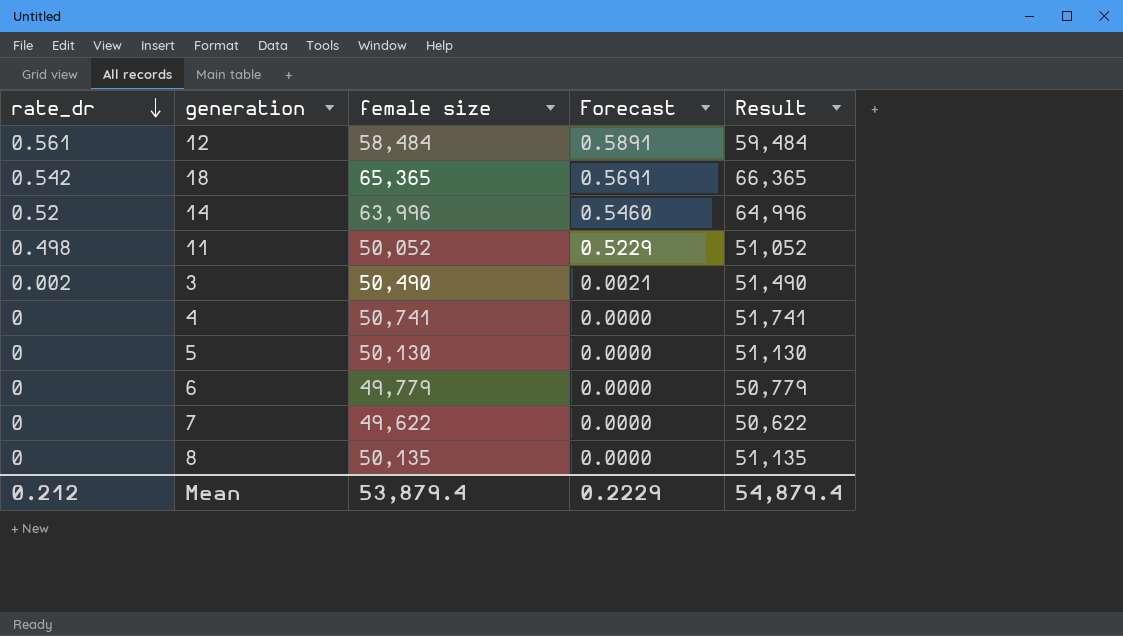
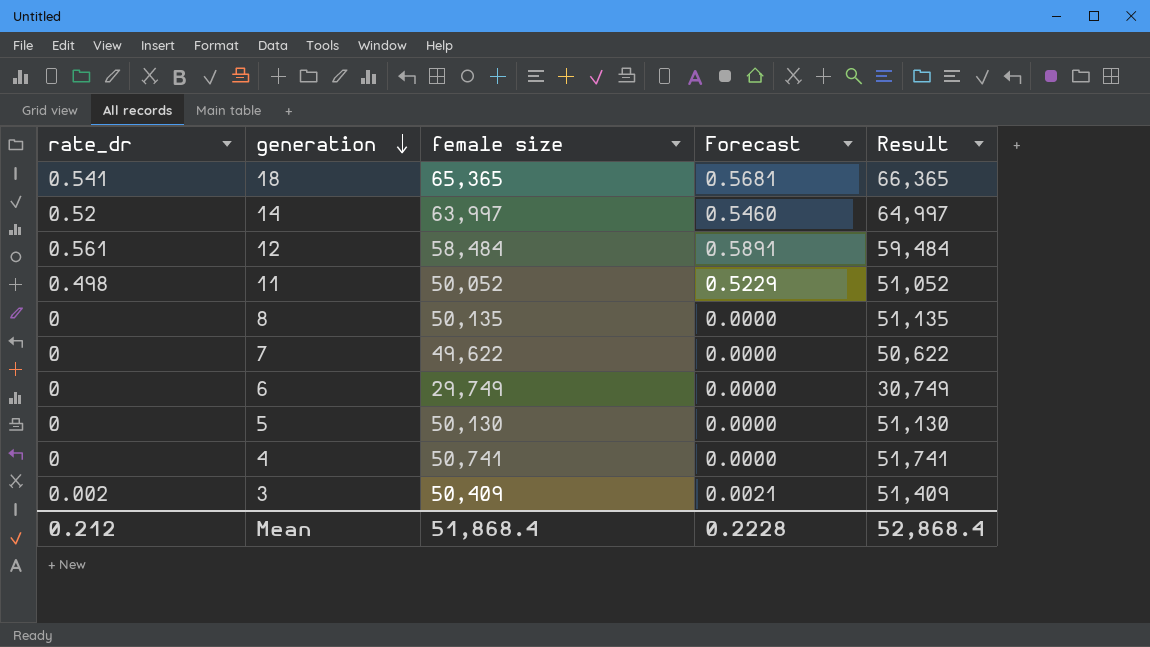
row order: rate_dr descending -> generation descending
18 | rate_dr: 0.542 -> 0.541
18 | Forecast: 0.5691 -> 0.5681
14 | female size: 63,996 -> 63,997
14 | Result: 64,996 -> 64,997
6 | female size: 49,779 -> 29,749
6 | Result: 50,779 -> 30,749
3 | female size: 50,490 -> 50,409
3 | Result: 51,490 -> 51,409
Mean | female size: 53,879.4 -> 51,868.4
Mean | Forecast: 0.2229 -> 0.2228
Mean | Result: 54,879.4 -> 52,868.4

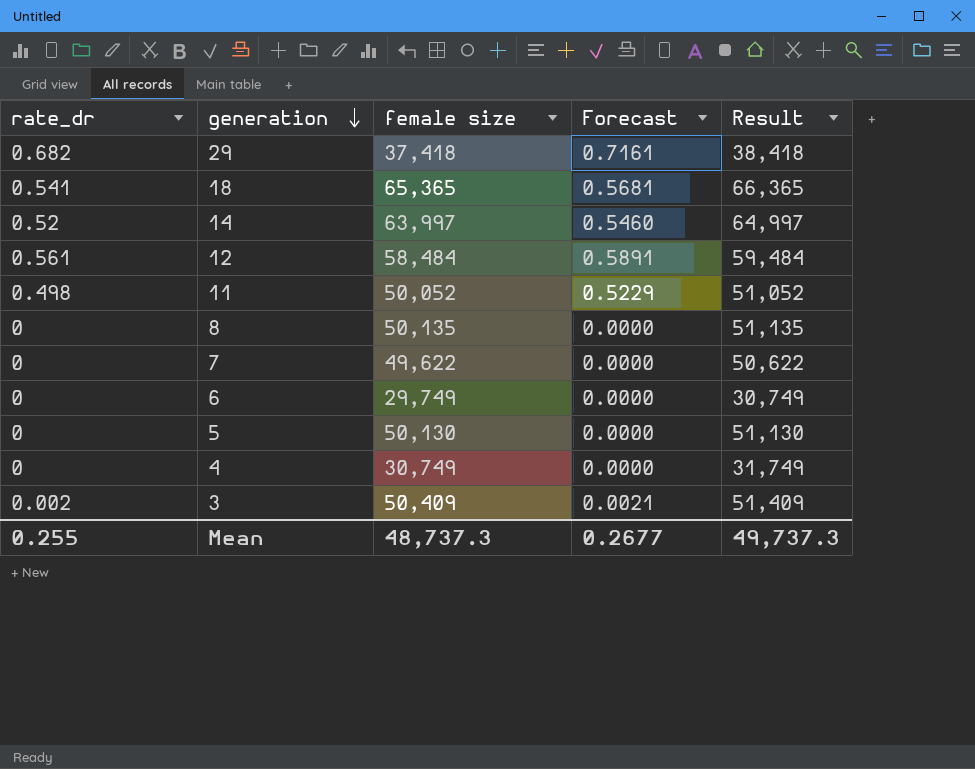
row 29: none -> 0.682 | 37,418 | 0.7161 | 38,418
4 | female size: 50,741 -> 30,749
4 | Result: 51,741 -> 31,749
Mean | rate_dr: 0.212 -> 0.255
Mean | female size: 51,868.4 -> 48,737.3
Mean | Forecast: 0.2228 -> 0.2677
Mean | Result: 52,868.4 -> 49,737.3

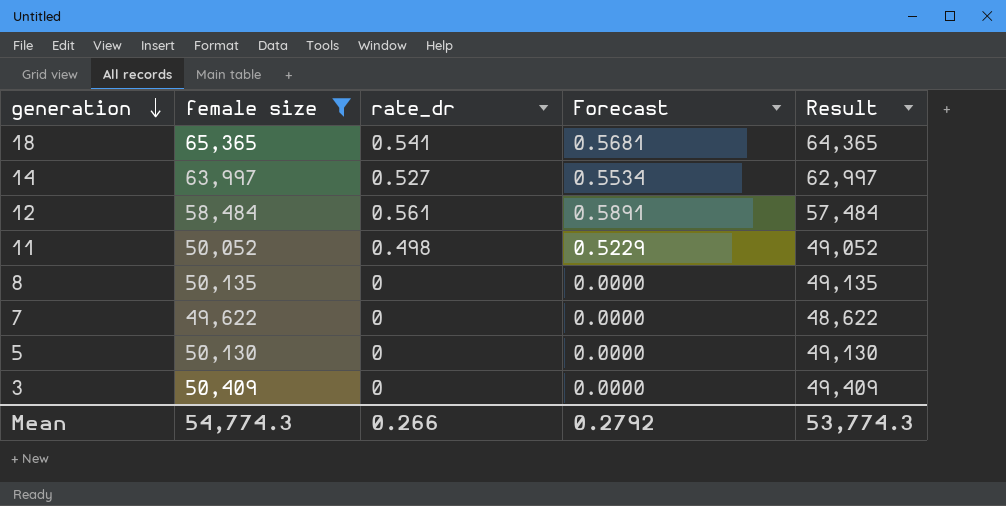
filter: none -> female size >= 49,622
column rate_dr | position: 1 -> 3
column Result | formula: [female size] + 1000 -> [female size] - 1000
14 | rate_dr: 0.52 -> 0.527
14 | Forecast: 0.5460 -> 0.5534
3 | rate_dr: 0.002 -> 0
3 | Forecast: 0.0021 -> 0.0000
Mean | female size: 48,737.3 -> 54,774.3
Mean | rate_dr: 0.255 -> 0.266
Mean | Forecast: 0.2677 -> 0.2792
Mean | Result: 49,737.3 -> 53,774.3

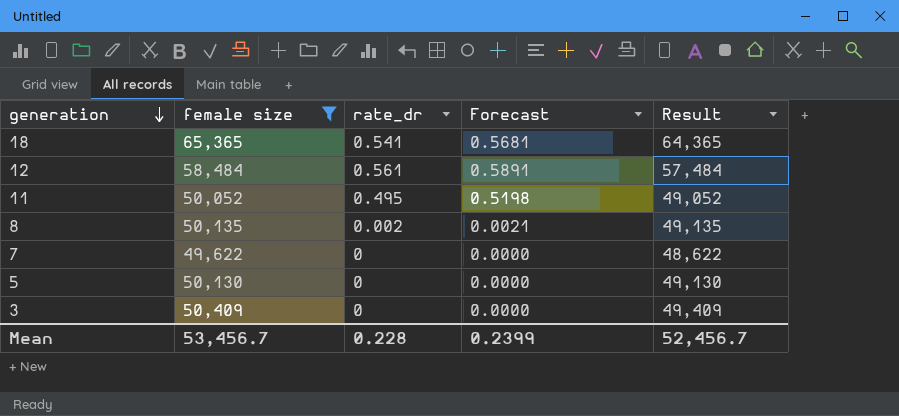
row 14: 63,997 | 0.527 | 0.5534 | 62,997 -> none
11 | rate_dr: 0.498 -> 0.495
11 | Forecast: 0.5229 -> 0.5198
8 | rate_dr: 0 -> 0.002
8 | Forecast: 0.0000 -> 0.0021
Mean | female size: 54,774.3 -> 53,456.7
Mean | rate_dr: 0.266 -> 0.228
Mean | Forecast: 0.2792 -> 0.2399
Mean | Result: 53,774.3 -> 52,456.7

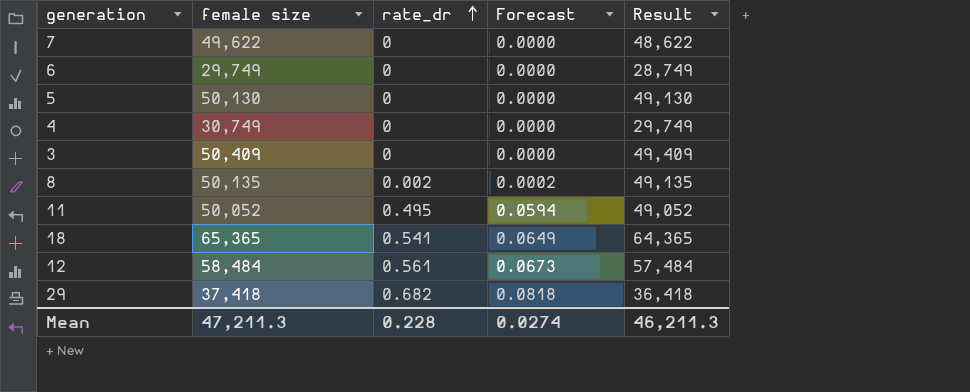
filter: female size >= 49,622 -> none
row order: generation descending -> rate_dr ascending
column Forecast | formula: [rate_dr] * 1.05 -> [rate_dr] * 0.12
Mean | female size: 53,456.7 -> 47,211.3
Mean | Forecast: 0.2399 -> 0.0274
Mean | Result: 52,456.7 -> 46,211.3

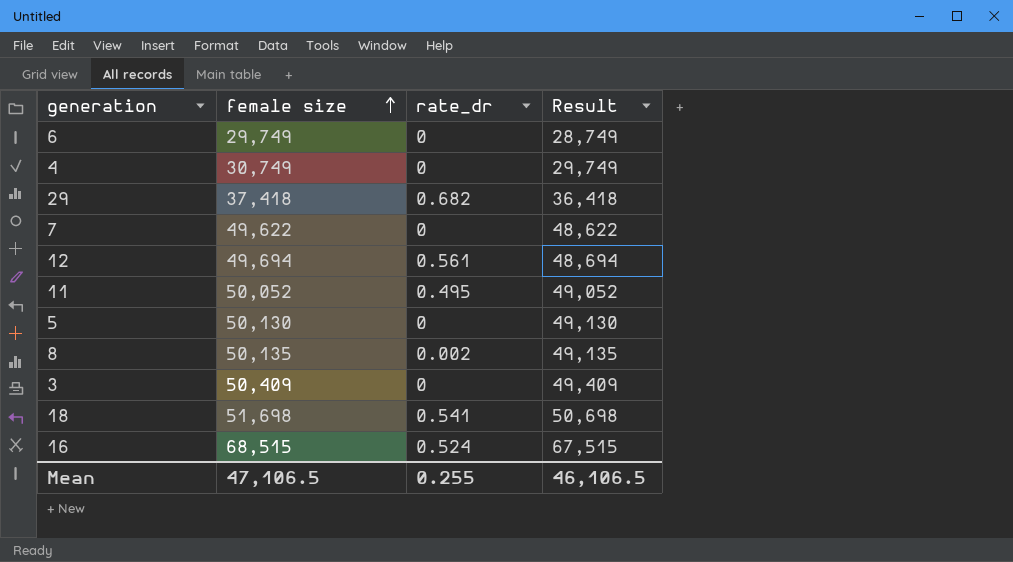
row order: rate_dr ascending -> female size ascending
column Forecast | formula: [rate_dr] * 0.12 -> none
12 | female size: 58,484 -> 49,694
12 | Result: 57,484 -> 48,694
18 | female size: 65,365 -> 51,698
18 | Result: 64,365 -> 50,698
row 16: none -> 68,515 | 0.524 | 67,515
Mean | female size: 47,211.3 -> 47,106.5
Mean | rate_dr: 0.228 -> 0.255
Mean | Result: 46,211.3 -> 46,106.5

